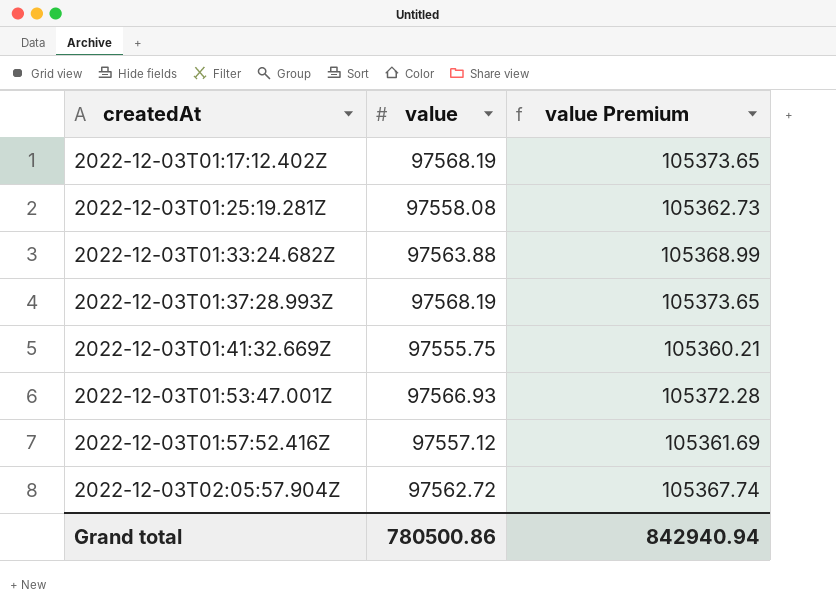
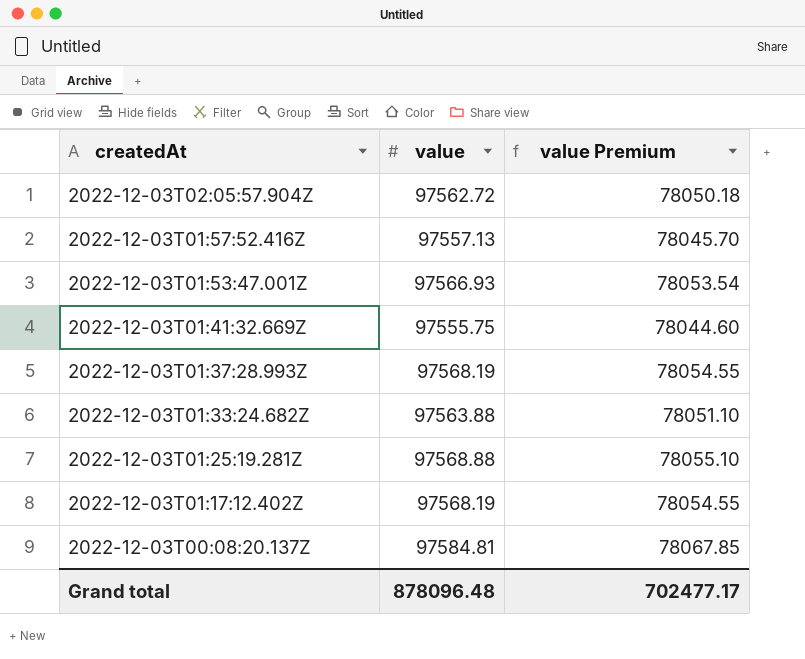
row order: createdAt ascending -> createdAt descending
column value Premium | formula: [value] * 1.08 -> [value] * 0.8
2022-12-03T01:57:52.416Z | value: 97557.12 -> 97557.13
2022-12-03T01:25:19.281Z | value: 97558.08 -> 97568.88
row 2022-12-03T00:08:20.137Z: none -> 97584.81 | 78067.85
Grand total | value: 780500.86 -> 878096.48
Grand total | value Premium: 842940.94 -> 702477.17

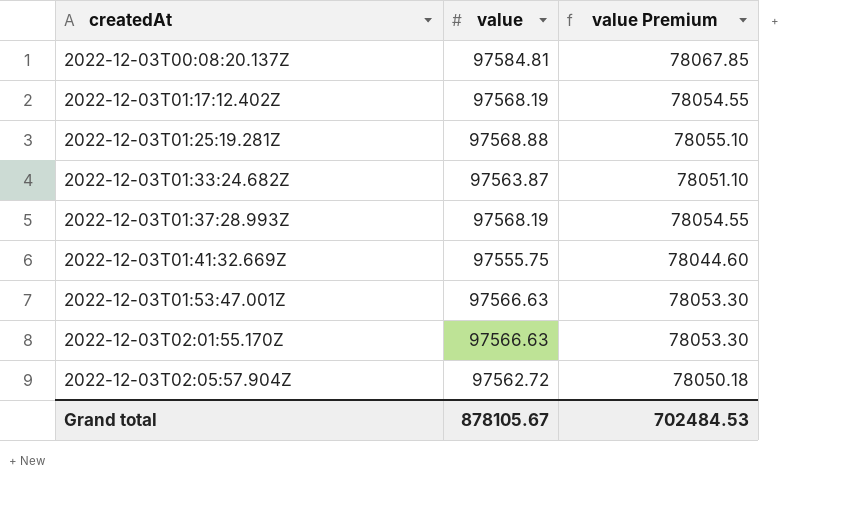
row order: createdAt descending -> createdAt ascending
row 2022-12-03T01:57:52.416Z: 97557.13 | 78045.70 -> none
2022-12-03T01:33:24.682Z | value: 97563.88 -> 97563.87
2022-12-03T01:53:47.001Z | value: 97566.93 -> 97566.63
2022-12-03T01:53:47.001Z | value Premium: 78053.54 -> 78053.30
row 2022-12-03T02:01:55.170Z: none -> 97566.63 | 78053.30
Grand total | value: 878096.48 -> 878105.67
Grand total | value Premium: 702477.17 -> 702484.53

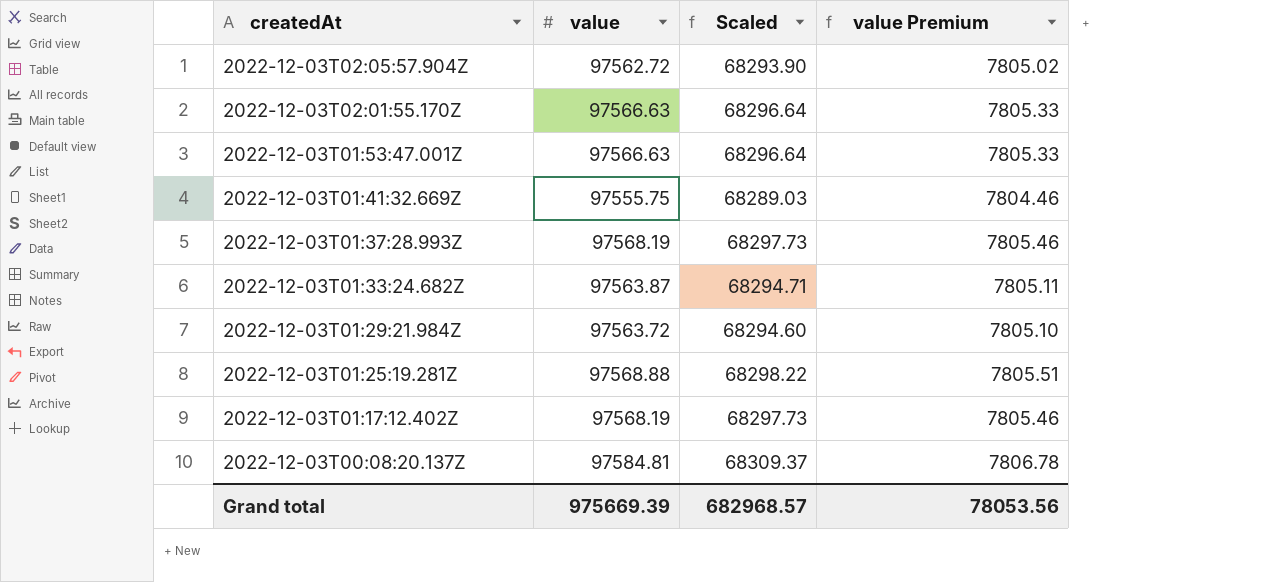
row order: createdAt ascending -> createdAt descending
column Scaled | formula: none -> [value] * 0.7
column value Premium | formula: [value] * 0.8 -> [value] * 0.08
row 2022-12-03T01:29:21.984Z: none -> 97563.72 | 68294.60 | 7805.10
Grand total | value: 878105.67 -> 975669.39
Grand total | value Premium: 702484.53 -> 78053.56

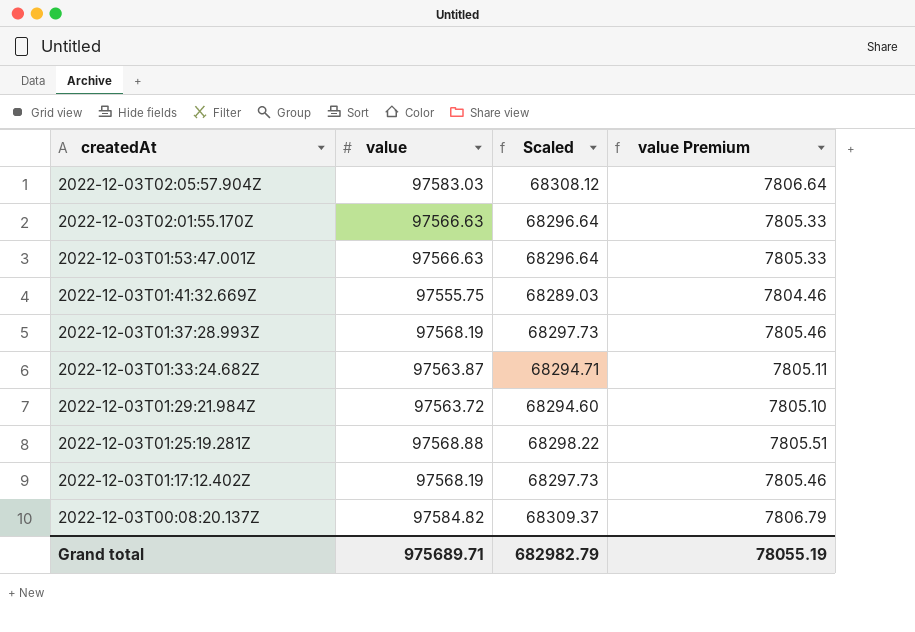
2022-12-03T02:05:57.904Z | value: 97562.72 -> 97583.03
2022-12-03T02:05:57.904Z | Scaled: 68293.90 -> 68308.12
2022-12-03T02:05:57.904Z | value Premium: 7805.02 -> 7806.64
2022-12-03T00:08:20.137Z | value: 97584.81 -> 97584.82
2022-12-03T00:08:20.137Z | value Premium: 7806.78 -> 7806.79
Grand total | value: 975669.39 -> 975689.71
Grand total | Scaled: 682968.57 -> 682982.79
Grand total | value Premium: 78053.56 -> 78055.19

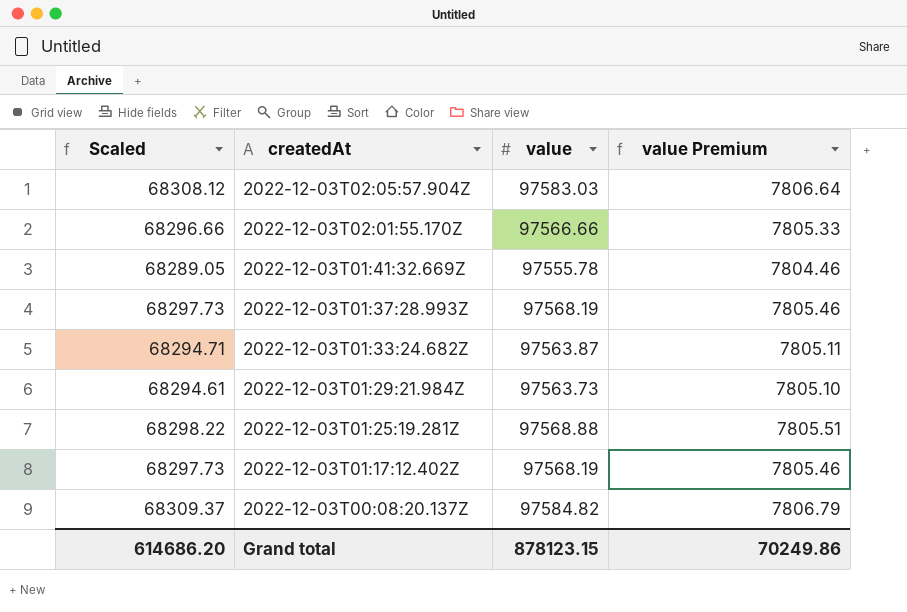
column Scaled | position: 3 -> 1
row 2022-12-03T01:53:47.001Z: 97566.63 | 68296.64 | 7805.33 -> none
2022-12-03T02:01:55.170Z | Scaled: 68296.64 -> 68296.66
2022-12-03T02:01:55.170Z | value: 97566.63 -> 97566.66
2022-12-03T01:41:32.669Z | Scaled: 68289.03 -> 68289.05
2022-12-03T01:41:32.669Z | value: 97555.75 -> 97555.78
2022-12-03T01:29:21.984Z | Scaled: 68294.60 -> 68294.61
2022-12-03T01:29:21.984Z | value: 97563.72 -> 97563.73
Grand total | Scaled: 682982.79 -> 614686.20
Grand total | value: 975689.71 -> 878123.15
Grand total | value Premium: 78055.19 -> 70249.86

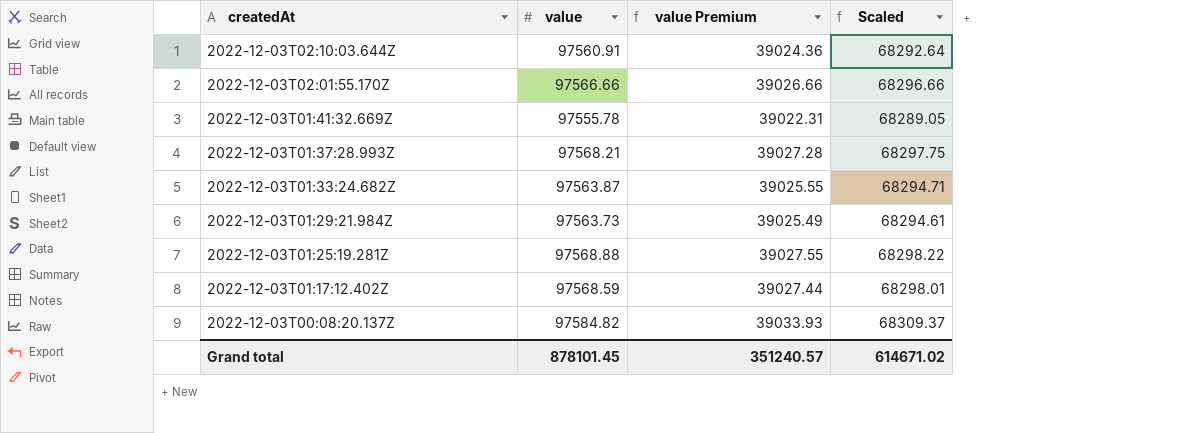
column value Premium | formula: [value] * 0.08 -> [value] * 0.4
column Scaled | position: 1 -> 4
row 2022-12-03T02:05:57.904Z: 68308.12 | 97583.03 | 7806.64 -> none
row 2022-12-03T02:10:03.644Z: none -> 97560.91 | 39024.36 | 68292.64
2022-12-03T01:37:28.993Z | value: 97568.19 -> 97568.21
2022-12-03T01:37:28.993Z | Scaled: 68297.73 -> 68297.75
2022-12-03T01:17:12.402Z | value: 97568.19 -> 97568.59
2022-12-03T01:17:12.402Z | Scaled: 68297.73 -> 68298.01
Grand total | value: 878123.15 -> 878101.45
Grand total | value Premium: 70249.86 -> 351240.57
Grand total | Scaled: 614686.20 -> 614671.02

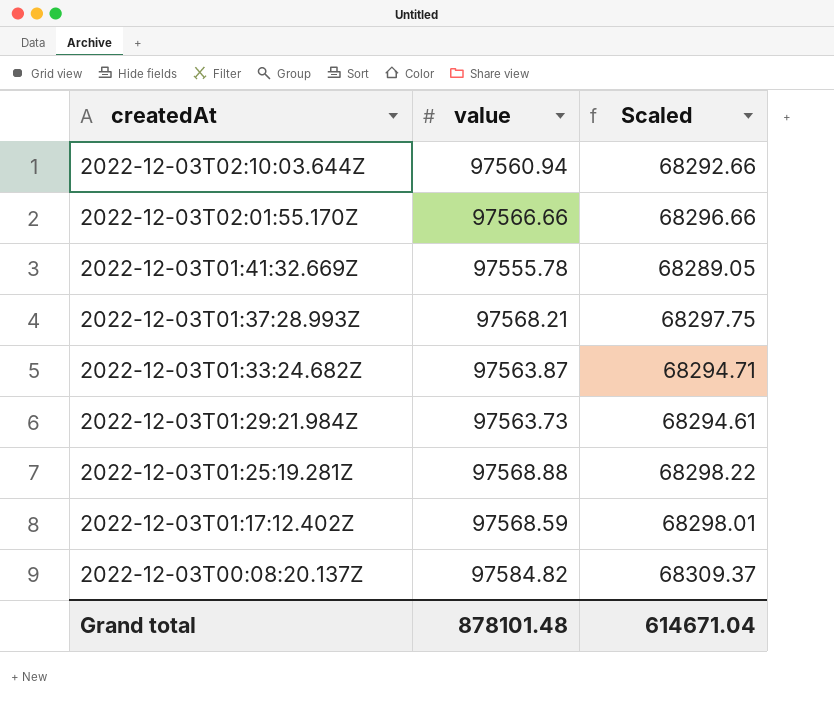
column value Premium | formula: [value] * 0.4 -> none
2022-12-03T02:10:03.644Z | value: 97560.91 -> 97560.94
2022-12-03T02:10:03.644Z | Scaled: 68292.64 -> 68292.66
Grand total | value: 878101.45 -> 878101.48
Grand total | Scaled: 614671.02 -> 614671.04

